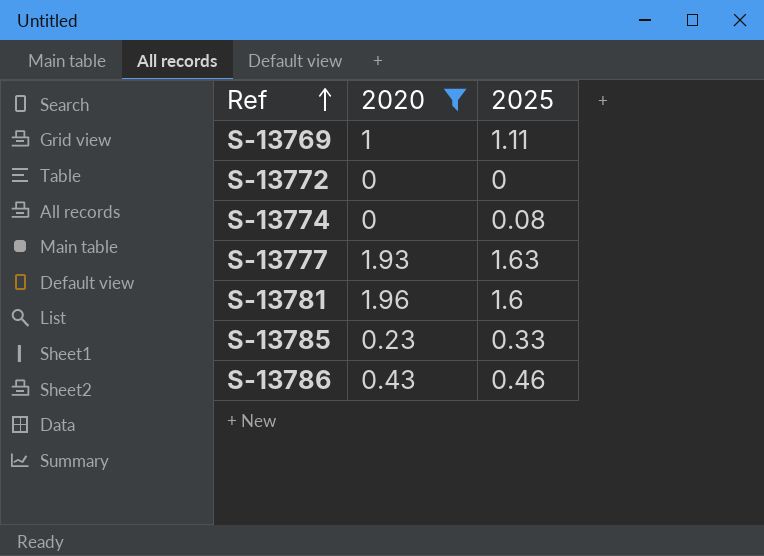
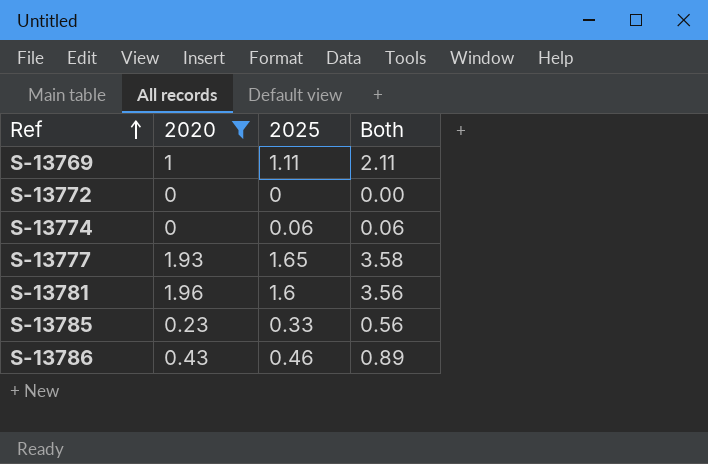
column Both | formula: none -> [2020] + [2025]
S-13774 | 2025: 0.08 -> 0.06
S-13777 | 2025: 1.63 -> 1.65

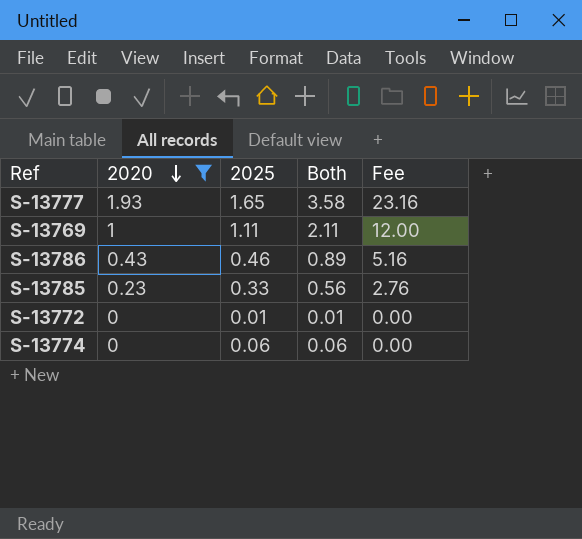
row order: Ref ascending -> 2020 descending
column Fee | formula: none -> [2020] * 12
row S-13781: 1.96 | 1.6 | 3.56 -> none
S-13772 | 2025: 0 -> 0.01
S-13772 | Both: 0.00 -> 0.01

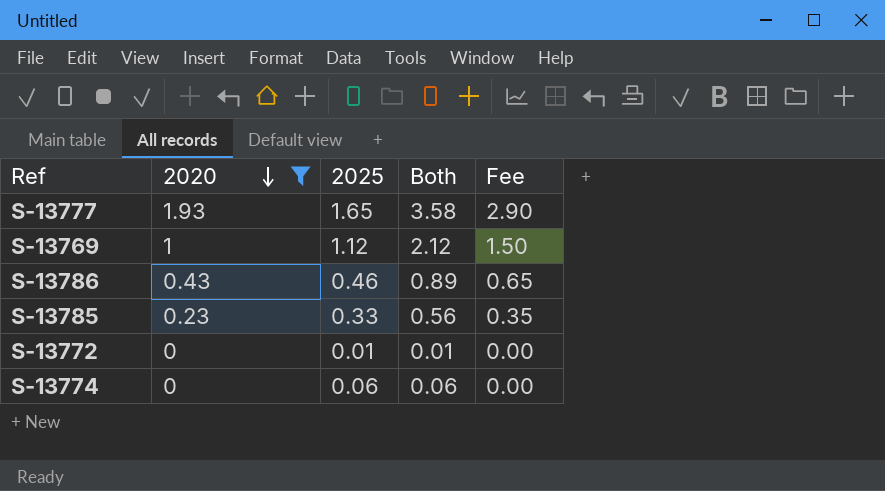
column Fee | formula: [2020] * 12 -> [2020] * 1.5
S-13769 | 2025: 1.11 -> 1.12
S-13769 | Both: 2.11 -> 2.12

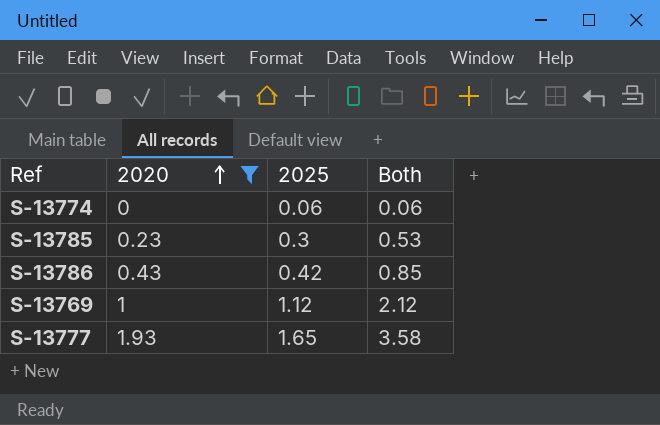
row order: 2020 descending -> 2020 ascending
column Fee | formula: [2020] * 1.5 -> none
row S-13772: 0 | 0.01 | 0.01 | 0.00 -> none
S-13785 | 2025: 0.33 -> 0.3
S-13785 | Both: 0.56 -> 0.53
S-13786 | 2025: 0.46 -> 0.42
S-13786 | Both: 0.89 -> 0.85

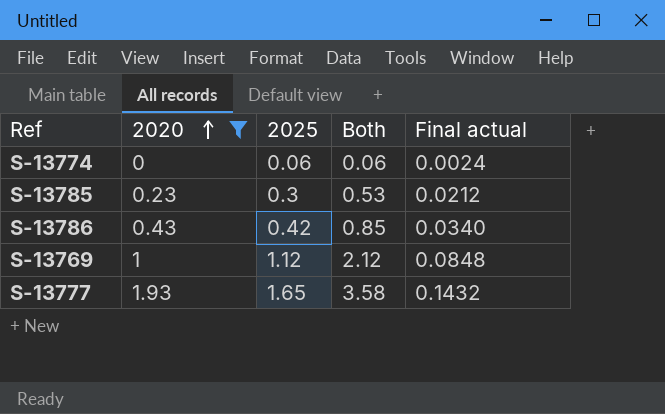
column Final actual | formula: none -> [Both] * 0.04

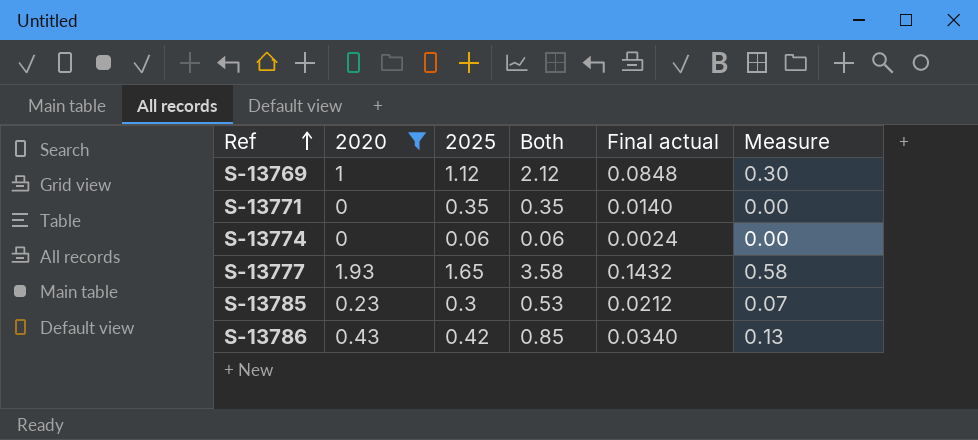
row order: 2020 ascending -> Ref ascending
column Measure | formula: none -> [2020] * 0.3
row S-13771: none -> 0 | 0.35 | 0.35 | 0.0140 | 0.00

